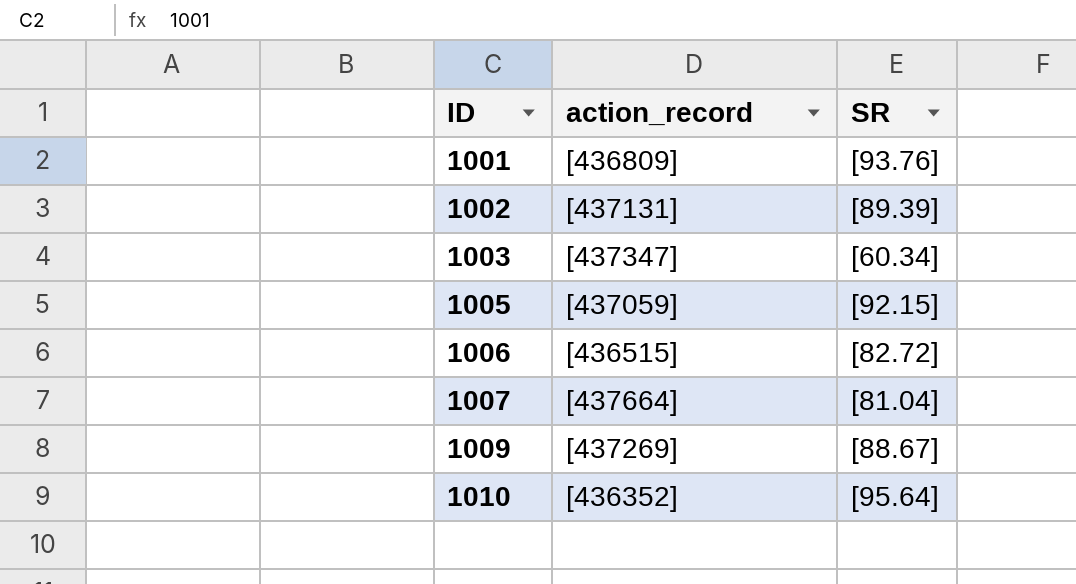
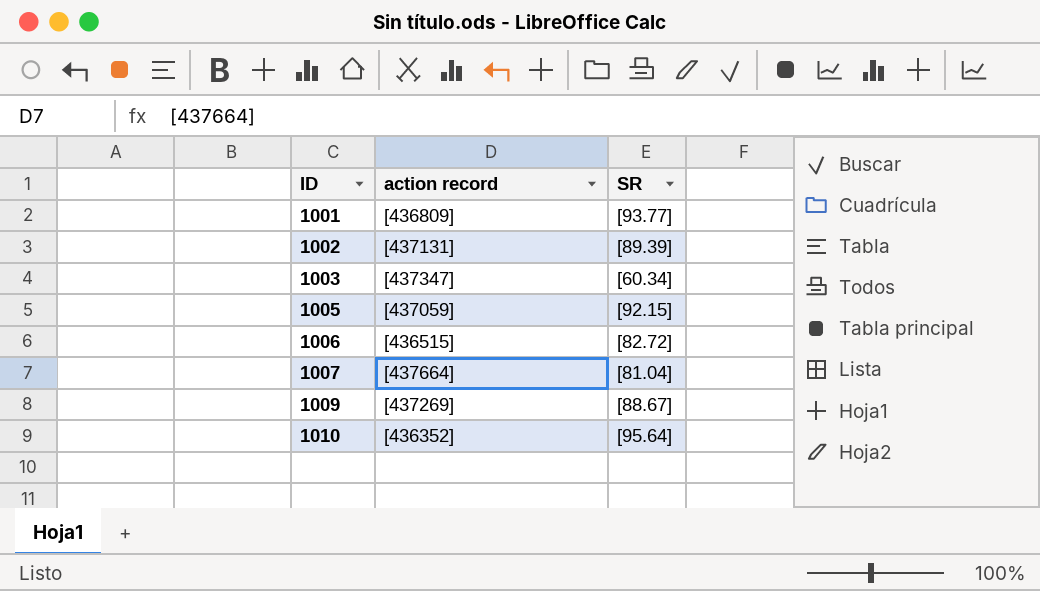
column name: action_record -> action record
1001 | SR: [93.76] -> [93.77]

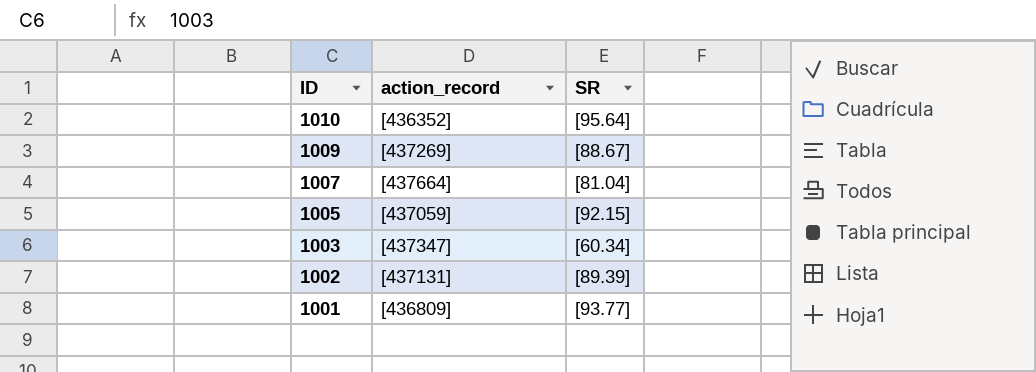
row order: ID ascending -> ID descending
column name: action record -> action_record
row 1006: [436515] | [82.72] -> none

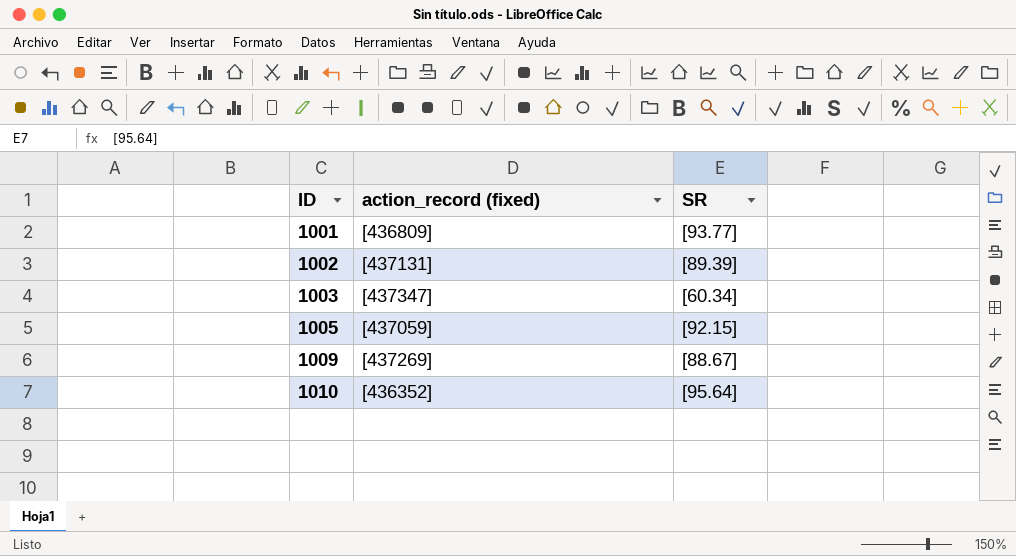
row order: ID descending -> ID ascending
column name: action_record -> action_record (fixed)
row 1007: [437664] | [81.04] -> none

